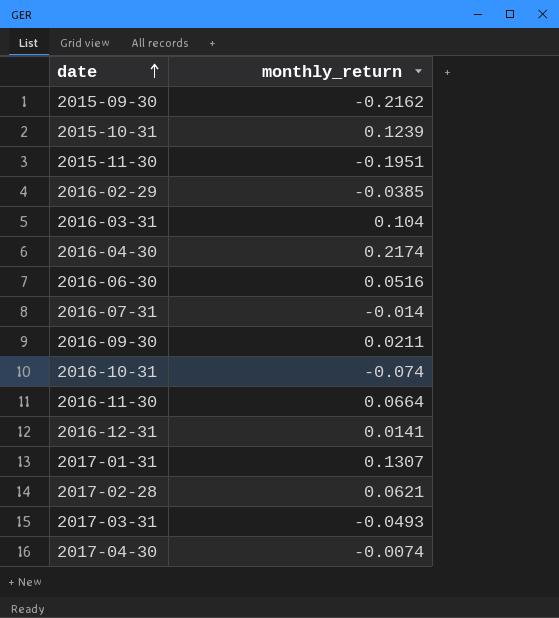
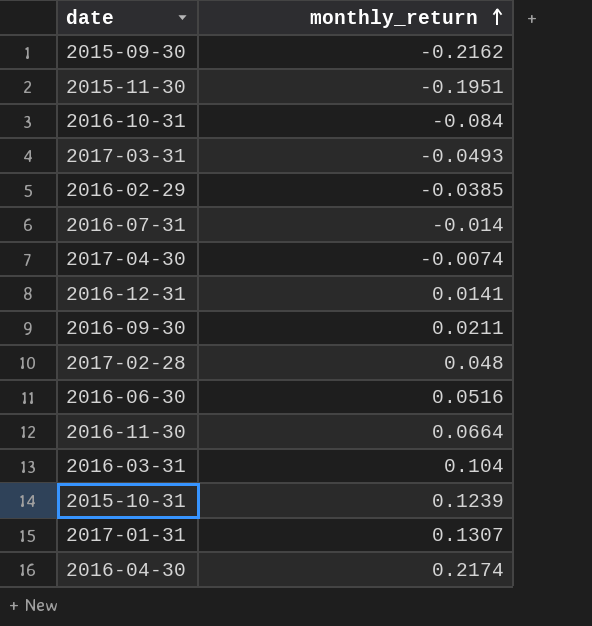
row order: date ascending -> monthly_return ascending
2016-10-31 | monthly_return: -0.074 -> -0.084
2017-02-28 | monthly_return: 0.0621 -> 0.048

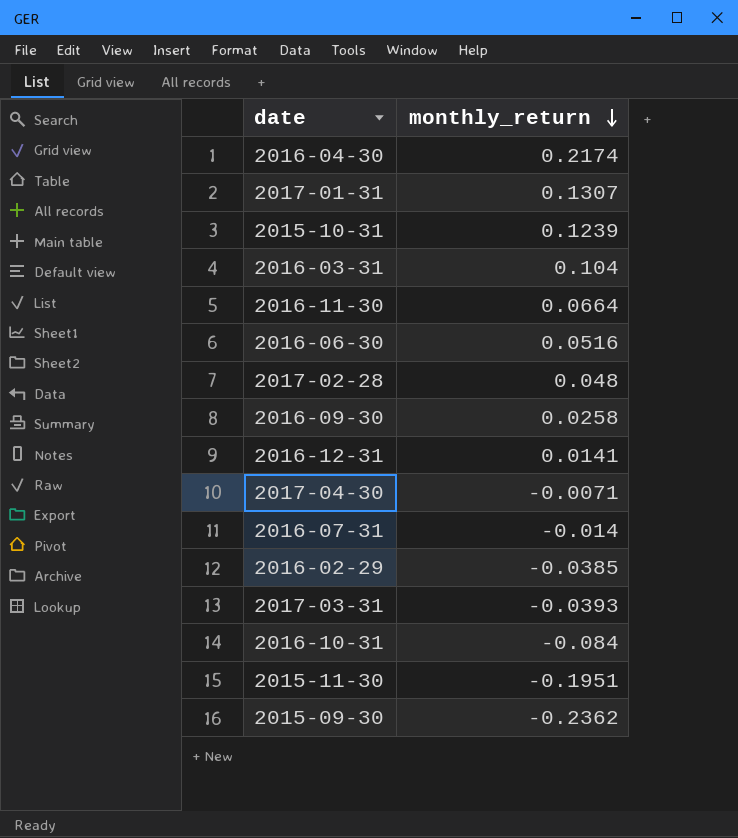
row order: monthly_return ascending -> monthly_return descending
2016-09-30 | monthly_return: 0.0211 -> 0.0258
2017-04-30 | monthly_return: -0.0074 -> -0.0071
2017-03-31 | monthly_return: -0.0493 -> -0.0393
2015-09-30 | monthly_return: -0.2162 -> -0.2362

